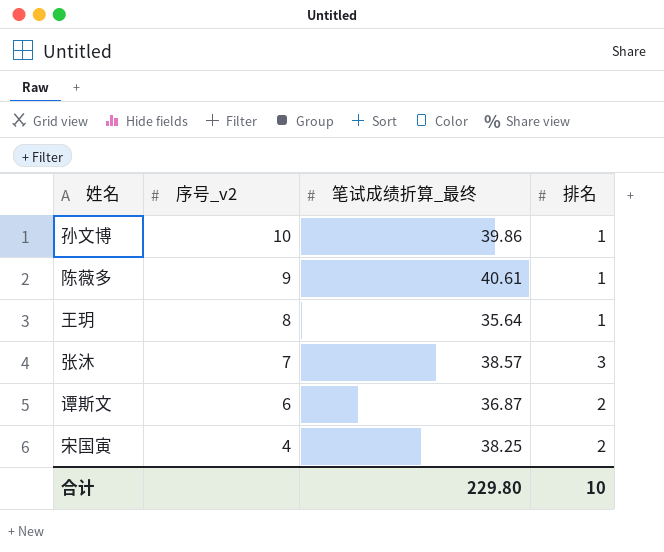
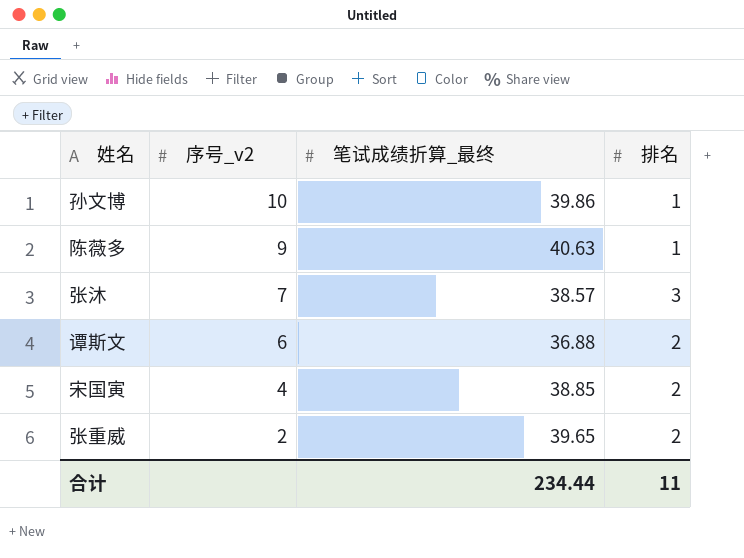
row 王玥: 8 | 35.64 | 1 -> none
陈薇多 | 笔试成绩折算_最终: 40.61 -> 40.63
谭斯文 | 笔试成绩折算_最终: 36.87 -> 36.88
宋国寅 | 笔试成绩折算_最终: 38.25 -> 38.85
row 张重威: none -> 2 | 39.65 | 2
合计 | 笔试成绩折算_最终: 229.80 -> 234.44
合计 | 排名: 10 -> 11

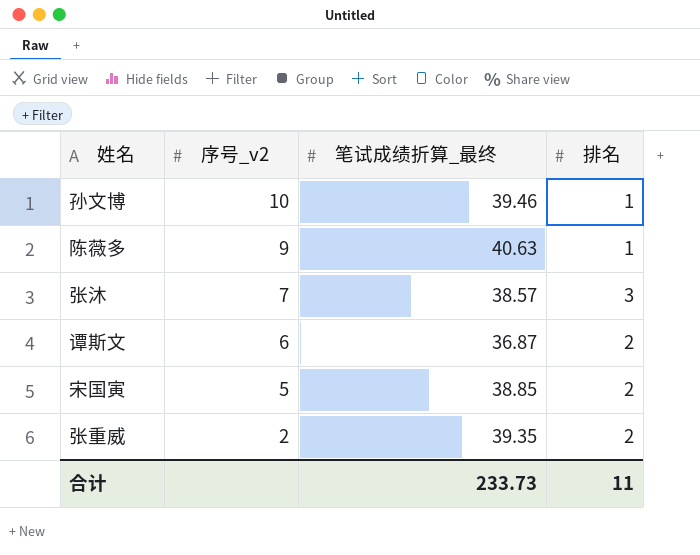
孙文博 | 笔试成绩折算_最终: 39.86 -> 39.46
谭斯文 | 笔试成绩折算_最终: 36.88 -> 36.87
宋国寅 | 序号_v2: 4 -> 5
张重威 | 笔试成绩折算_最终: 39.65 -> 39.35
合计 | 笔试成绩折算_最终: 234.44 -> 233.73

